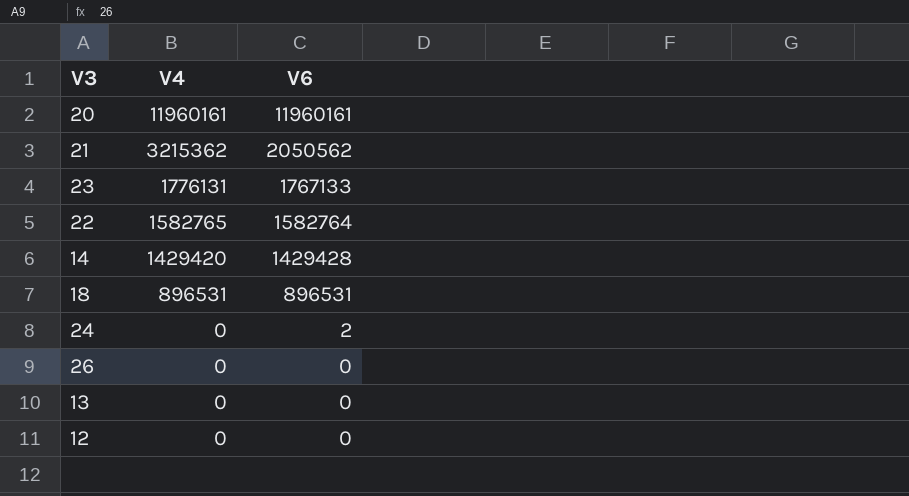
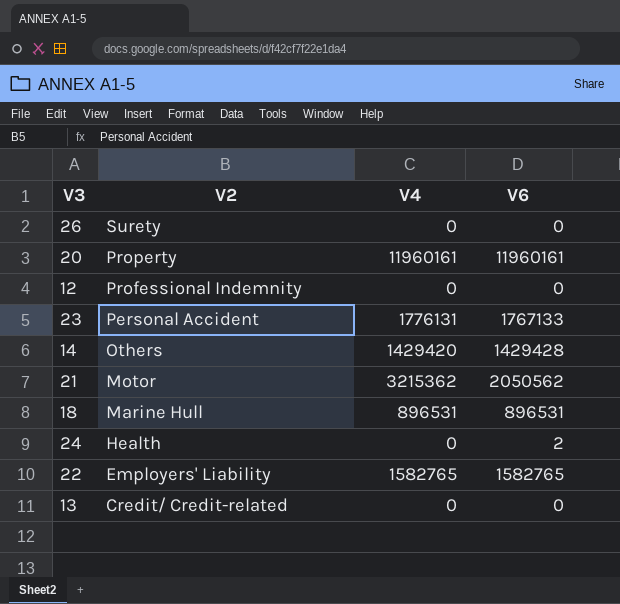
row order: V4 descending -> V2 descending
column V2 | position: none -> 2
22 | V6: 1582764 -> 1582765

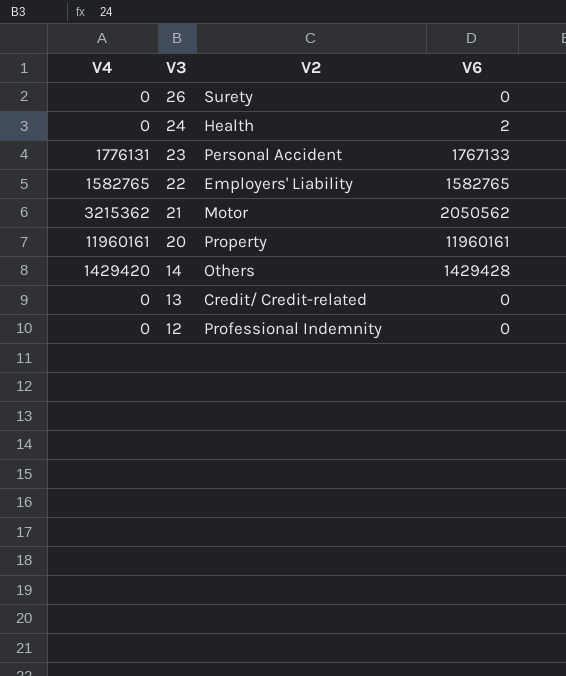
row order: V2 descending -> V3 descending
column V4 | position: 3 -> 1
row 18: Marine Hull | 896531 | 896531 -> none

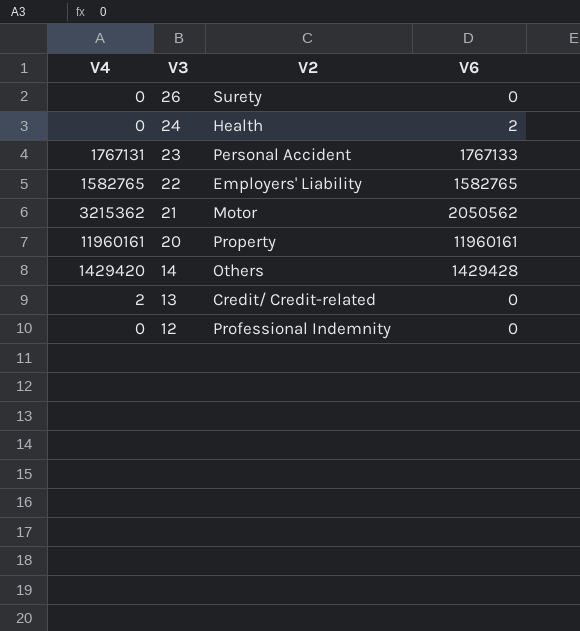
23 | V4: 1776131 -> 1767131
13 | V4: 0 -> 2

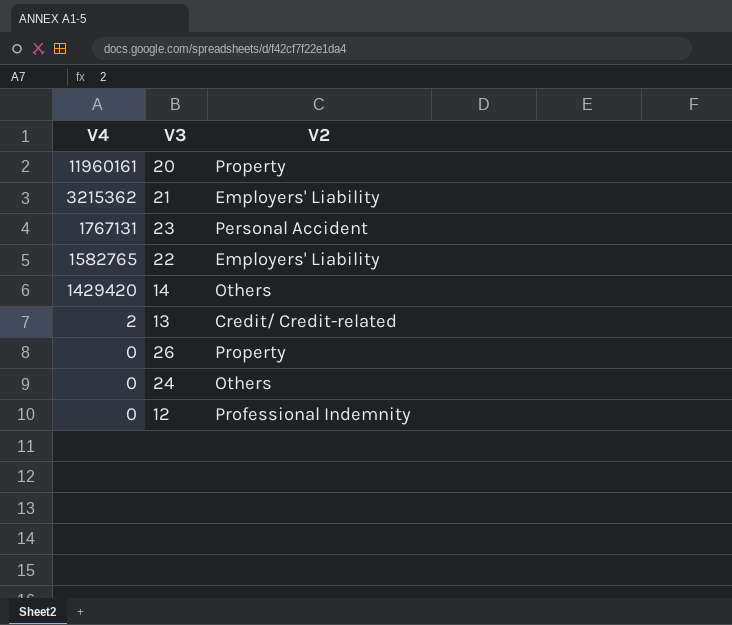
row order: V3 descending -> V4 descending
column V6 | position: 4 -> none
21 | V2: Motor -> Employers' Liability
26 | V2: Surety -> Property
24 | V2: Health -> Others

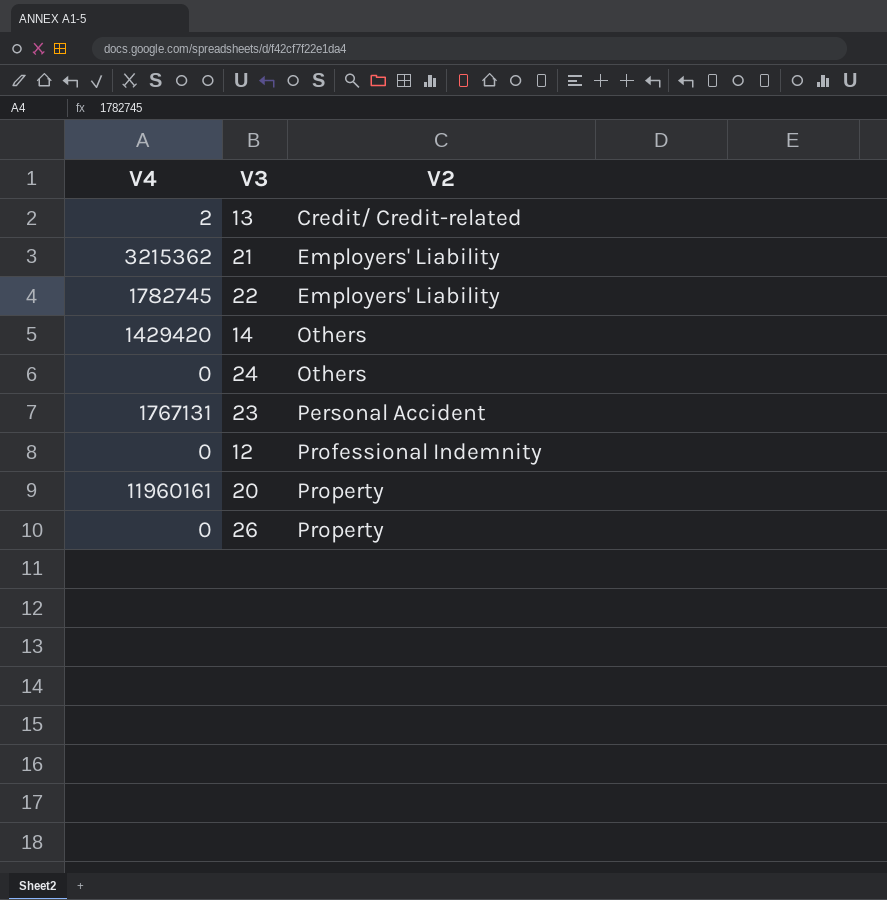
row order: V4 descending -> V2 ascending
22 | V4: 1582765 -> 1782745

